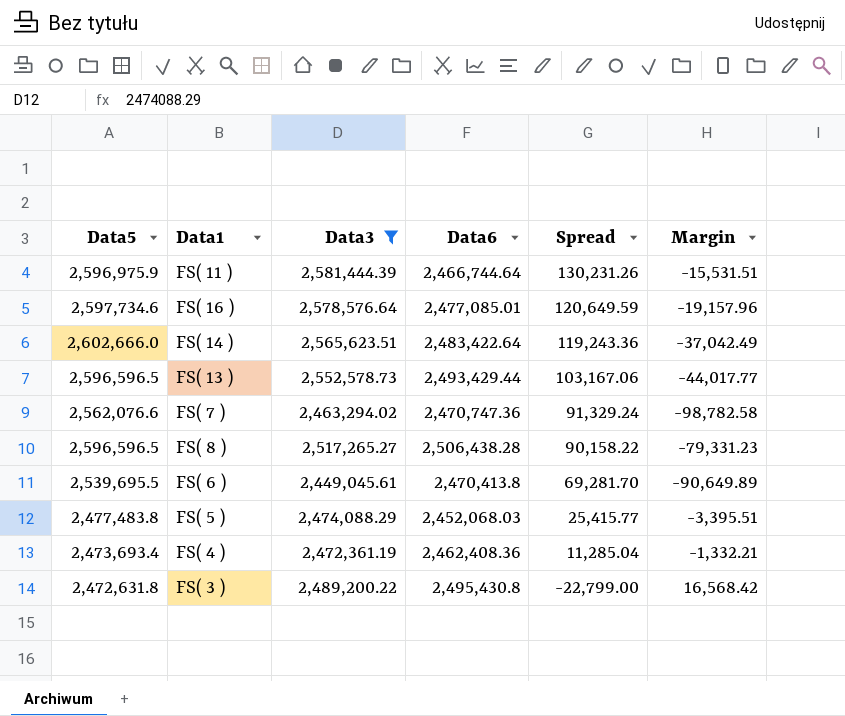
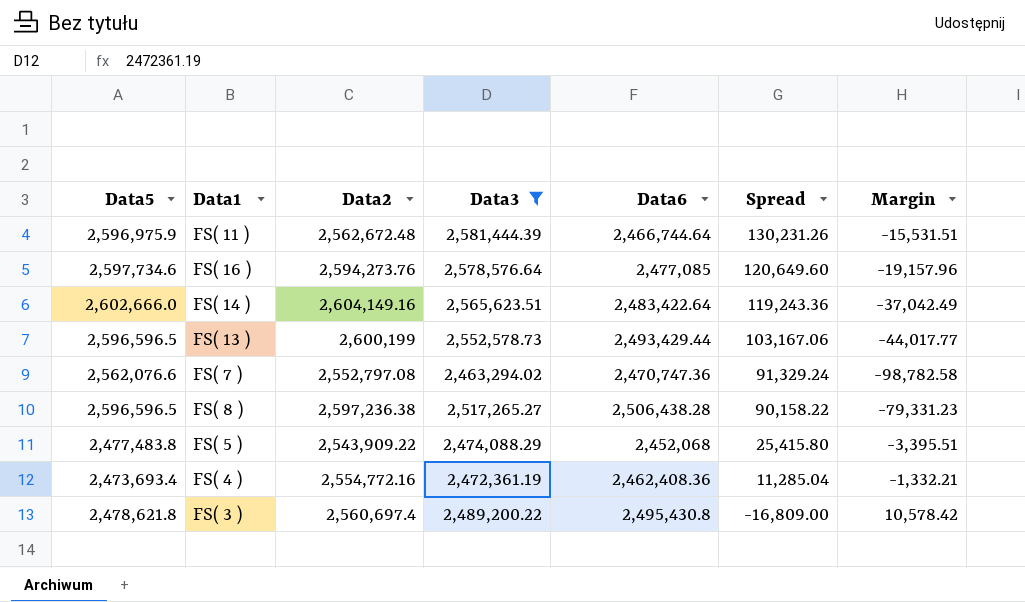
column Data2 | position: none -> 3
row FS( 6 ): 2,539,695.5 | 2,449,045.61 | 2,470,413.8 | 69,281.70 | -90,649.89 -> none
FS( 16 ) | Data6: 2,477,085.01 -> 2,477,085
FS( 16 ) | Spread: 120,649.59 -> 120,649.60
FS( 5 ) | Data6: 2,452,068.03 -> 2,452,068
FS( 5 ) | Spread: 25,415.77 -> 25,415.80
FS( 3 ) | Data5: 2,472,631.8 -> 2,478,621.8
FS( 3 ) | Spread: -22,799.00 -> -16,809.00
FS( 3 ) | Margin: 16,568.42 -> 10,578.42

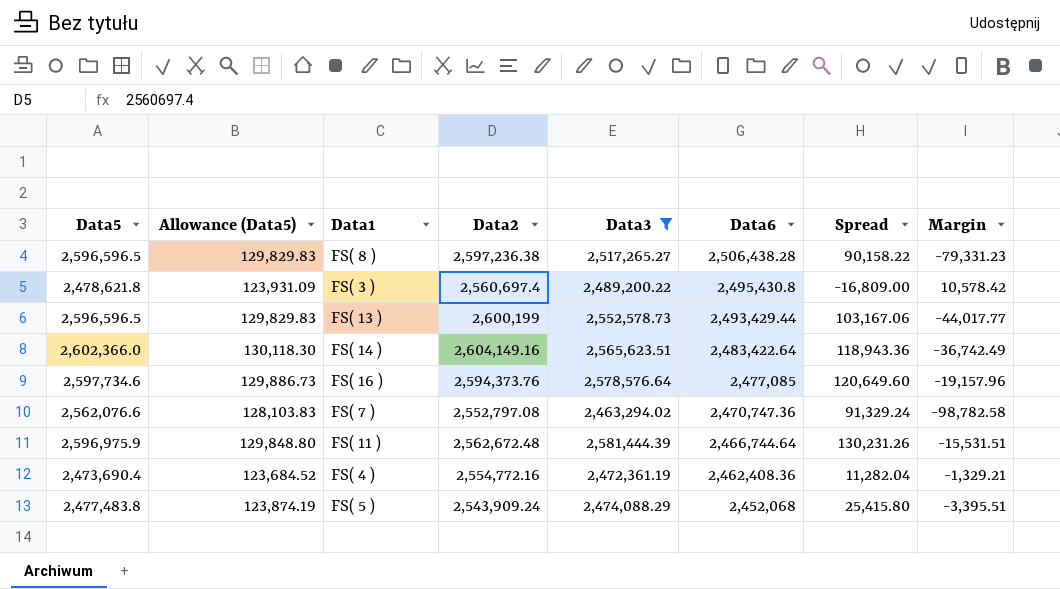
row order: Spread descending -> Data6 descending
column Allowance (Data5) | formula: none -> [Data5] * 0.05
FS( 14 ) | Data5: 2,602,666.0 -> 2,602,366.0
FS( 14 ) | Spread: 119,243.36 -> 118,943.36
FS( 14 ) | Margin: -37,042.49 -> -36,742.49
FS( 16 ) | Data2: 2,594,273.76 -> 2,594,373.76
FS( 4 ) | Data5: 2,473,693.4 -> 2,473,690.4
FS( 4 ) | Spread: 11,285.04 -> 11,282.04
FS( 4 ) | Margin: -1,332.21 -> -1,329.21
FS( 5 ) | Data2: 2,543,909.22 -> 2,543,909.24

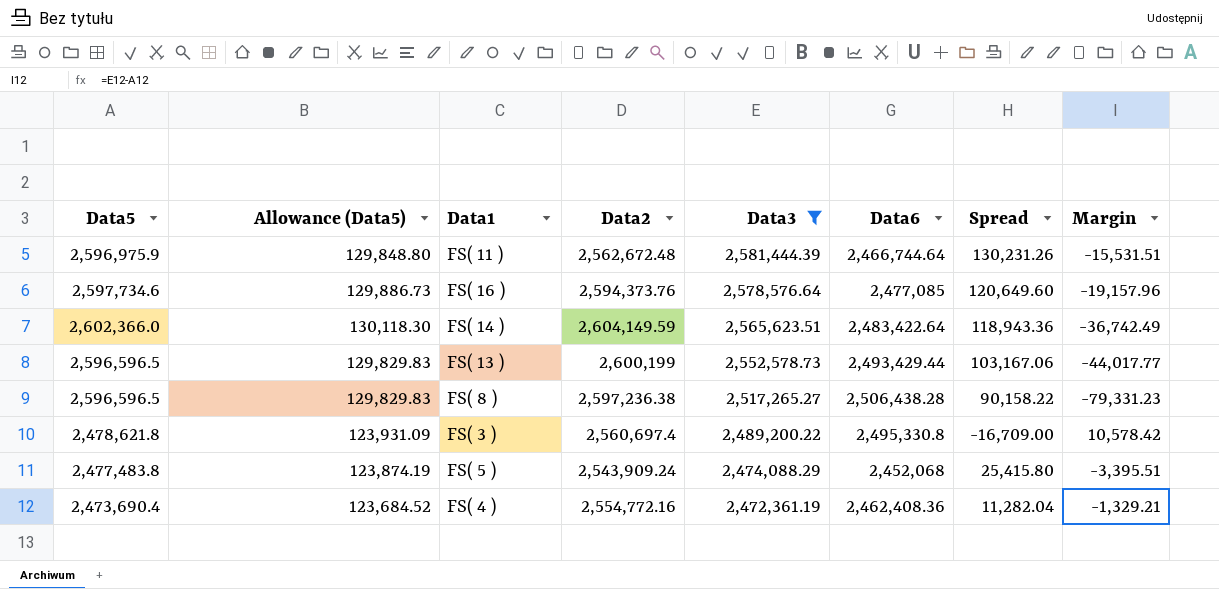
row order: Data6 descending -> Data3 descending
row FS( 7 ): 2,562,076.6 | 128,103.83 | 2,552,797.08 | 2,463,294.02 | 2,470,747.36 | 91,329.24 | -98,782.58 -> none
FS( 14 ) | Data2: 2,604,149.16 -> 2,604,149.59
FS( 3 ) | Data6: 2,495,430.8 -> 2,495,330.8
FS( 3 ) | Spread: -16,809.00 -> -16,709.00

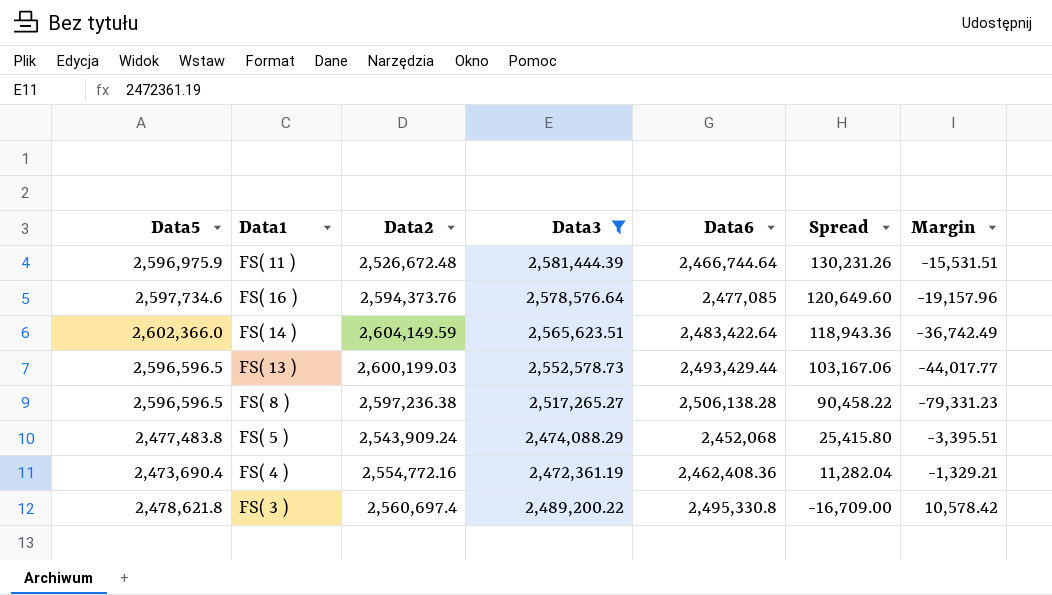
row order: Data3 descending -> Spread descending
column Allowance (Data5) | formula: [Data5] * 0.05 -> none
FS( 11 ) | Data2: 2,562,672.48 -> 2,526,672.48
FS( 13 ) | Data2: 2,600,199 -> 2,600,199.03
FS( 8 ) | Data6: 2,506,438.28 -> 2,506,138.28
FS( 8 ) | Spread: 90,158.22 -> 90,458.22

